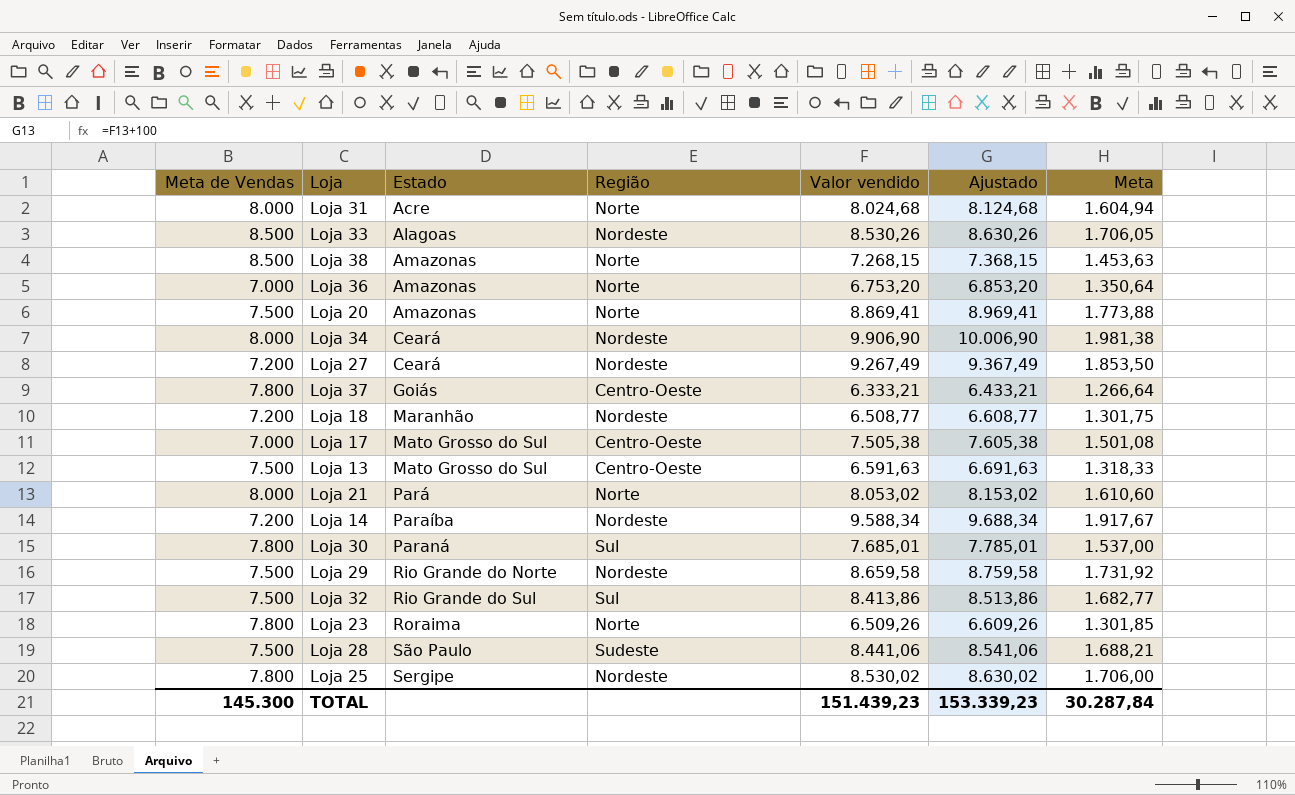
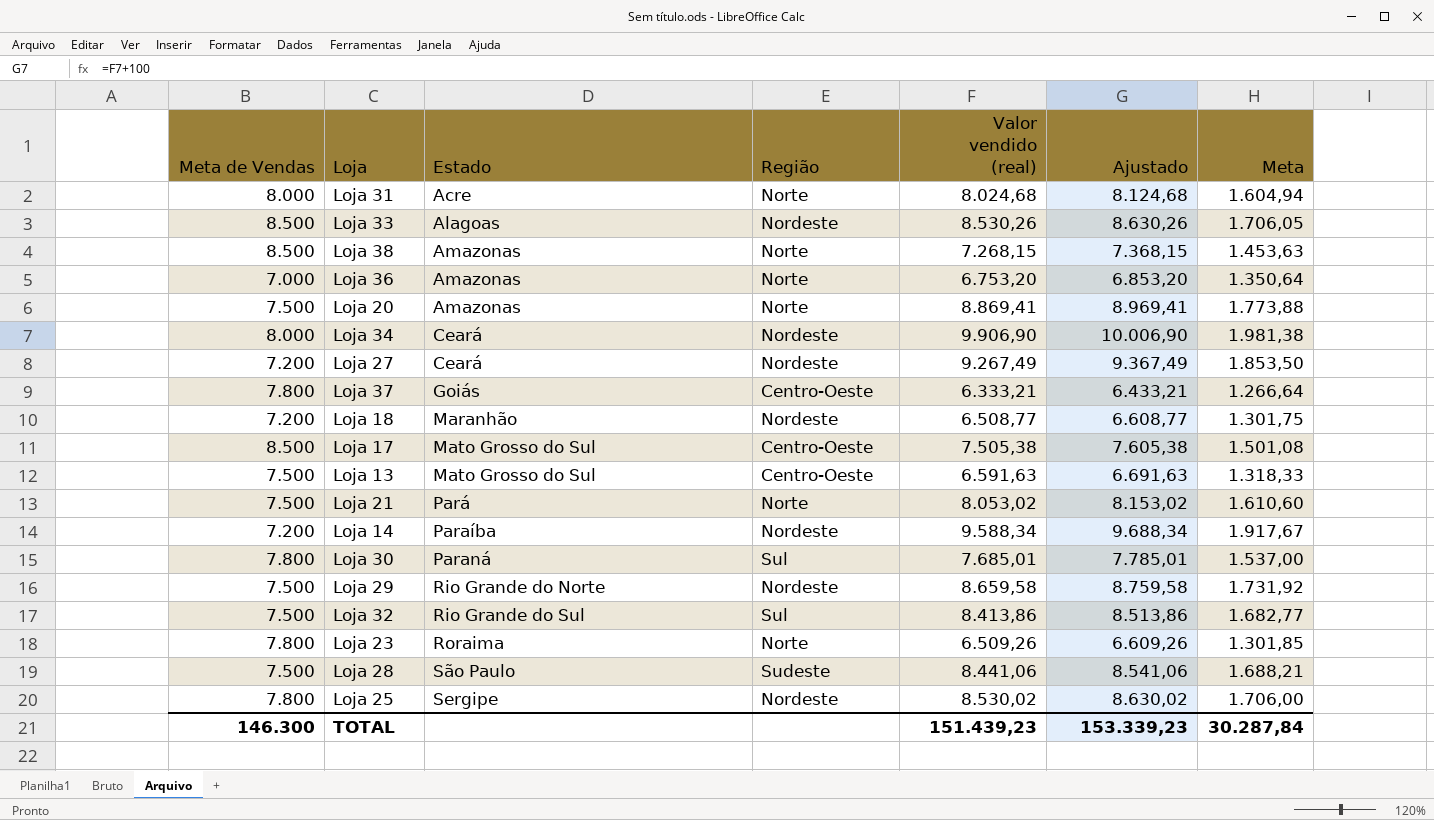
column name: Valor vendido -> Valor vendido (real)
Loja 17 | Meta de Vendas: 7.000 -> 8.500
Loja 21 | Meta de Vendas: 8.000 -> 7.500
TOTAL | Meta de Vendas: 145.300 -> 146.300

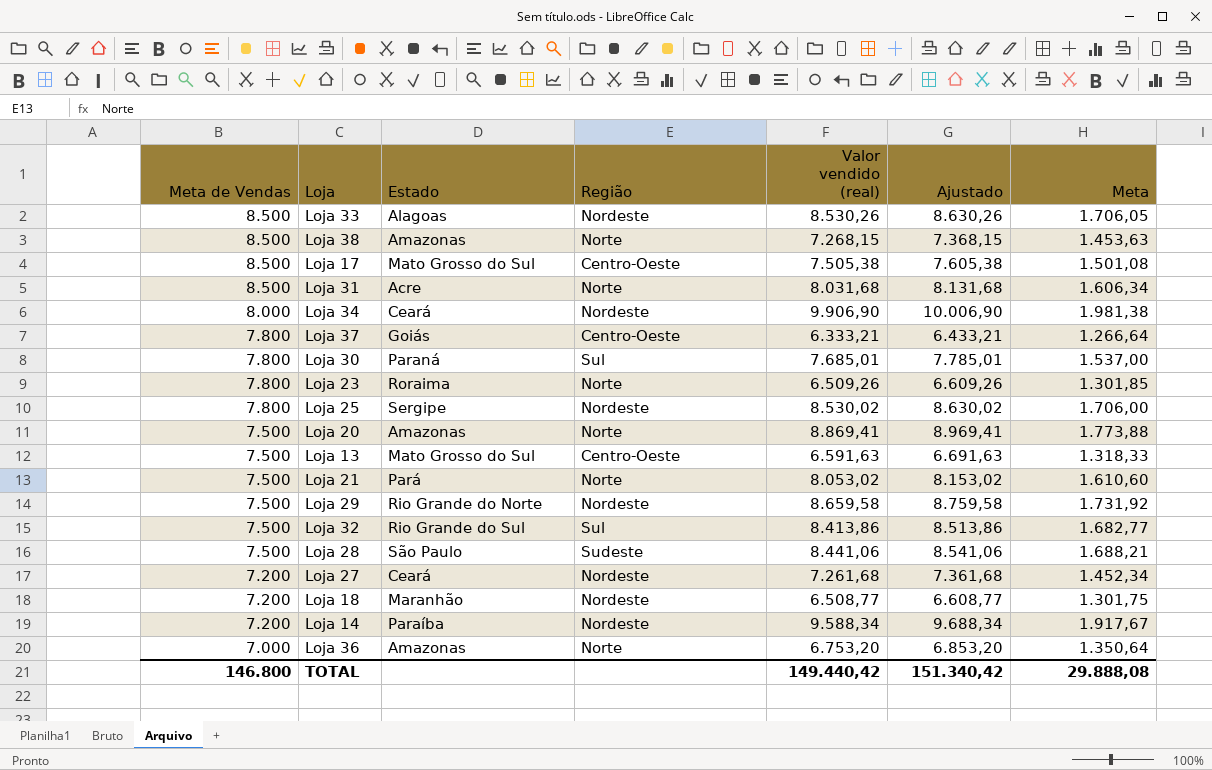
row order: Estado ascending -> Meta de Vendas descending
Loja 31 | Meta de Vendas: 8.000 -> 8.500
Loja 31 | Valor vendido (real): 8.024,68 -> 8.031,68
Loja 31 | Ajustado: 8.124,68 -> 8.131,68
Loja 31 | Meta: 1.604,94 -> 1.606,34
Loja 27 | Valor vendido (real): 9.267,49 -> 7.261,68
Loja 27 | Ajustado: 9.367,49 -> 7.361,68
Loja 27 | Meta: 1.853,50 -> 1.452,34
TOTAL | Meta de Vendas: 146.300 -> 146.800
TOTAL | Valor vendido (real): 151.439,23 -> 149.440,42
TOTAL | Ajustado: 153.339,23 -> 151.340,42
TOTAL | Meta: 30.287,84 -> 29.888,08

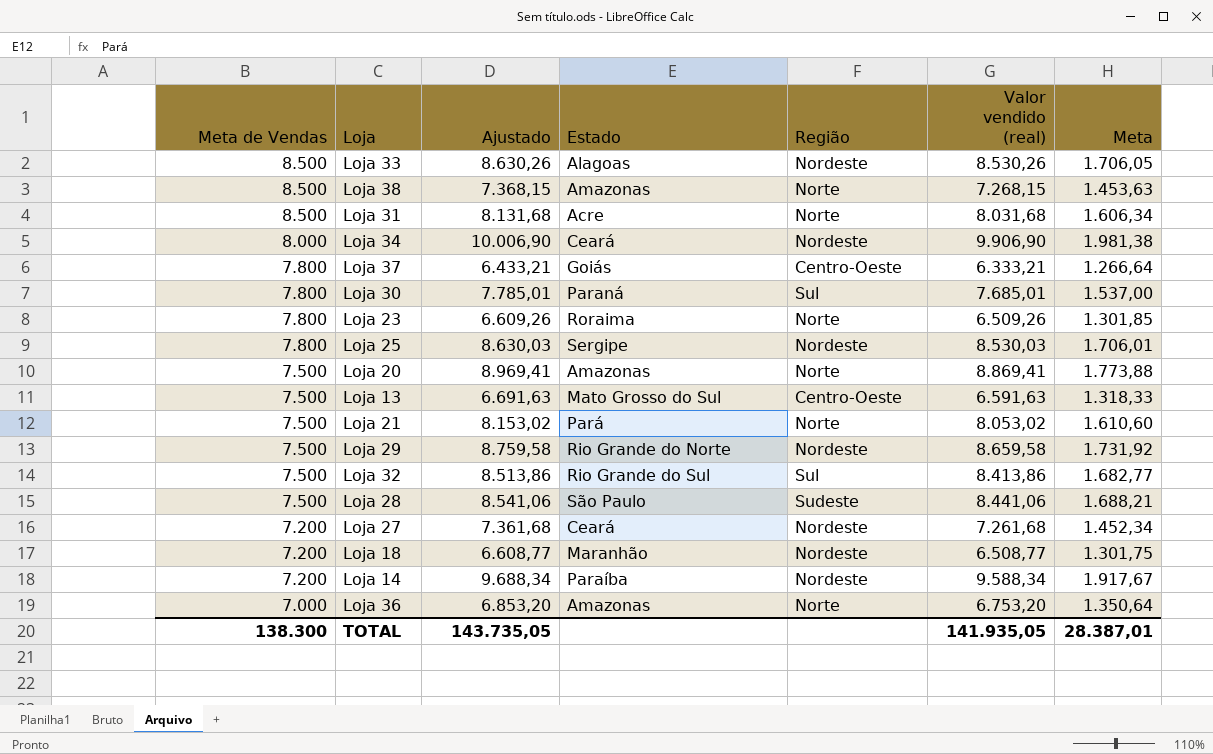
column Ajustado | position: 6 -> 3
row Loja 17: 8.500 | Mato Grosso do Sul | Centro-Oeste | 7.505,38 | 7.605,38 | 1.501,08 -> none
Loja 25 | Ajustado: 8.630,02 -> 8.630,03
Loja 25 | Valor vendido (real): 8.530,02 -> 8.530,03
Loja 25 | Meta: 1.706,00 -> 1.706,01
TOTAL | Meta de Vendas: 146.800 -> 138.300
TOTAL | Ajustado: 151.340,42 -> 143.735,05
TOTAL | Valor vendido (real): 149.440,42 -> 141.935,05
TOTAL | Meta: 29.888,08 -> 28.387,01

